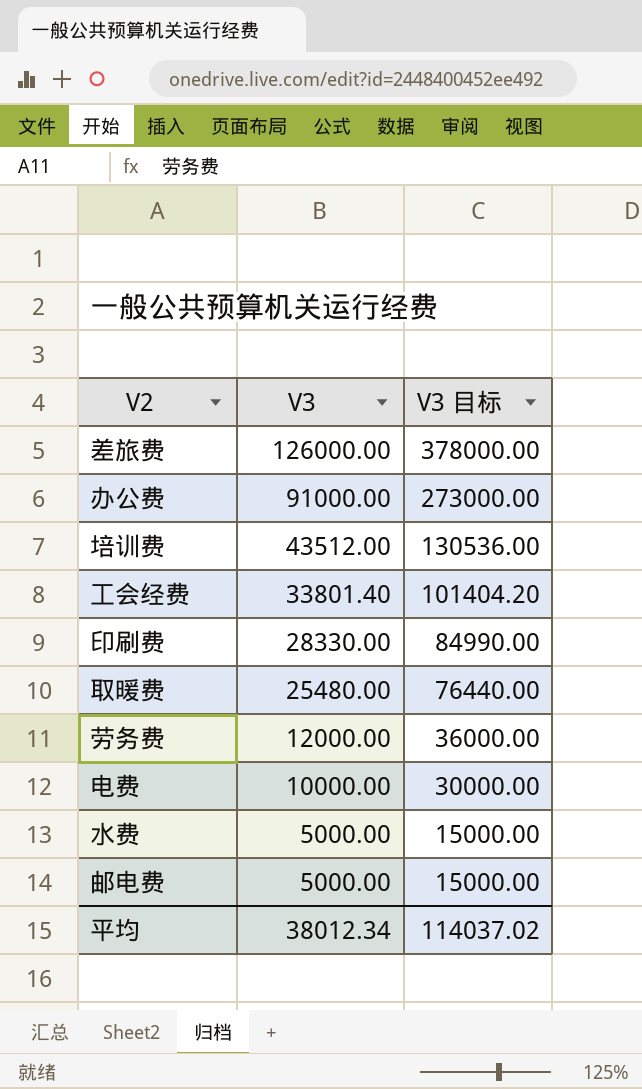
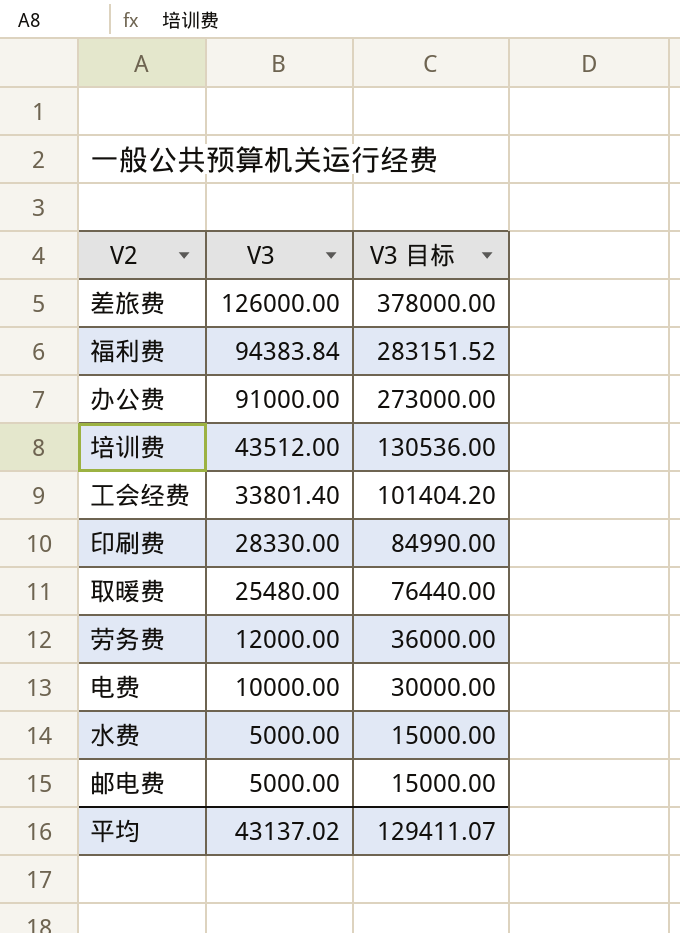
row 福利费: none -> 94383.84 | 283151.52
平均 | V3: 38012.34 -> 43137.02
平均 | V3 目标: 114037.02 -> 129411.07

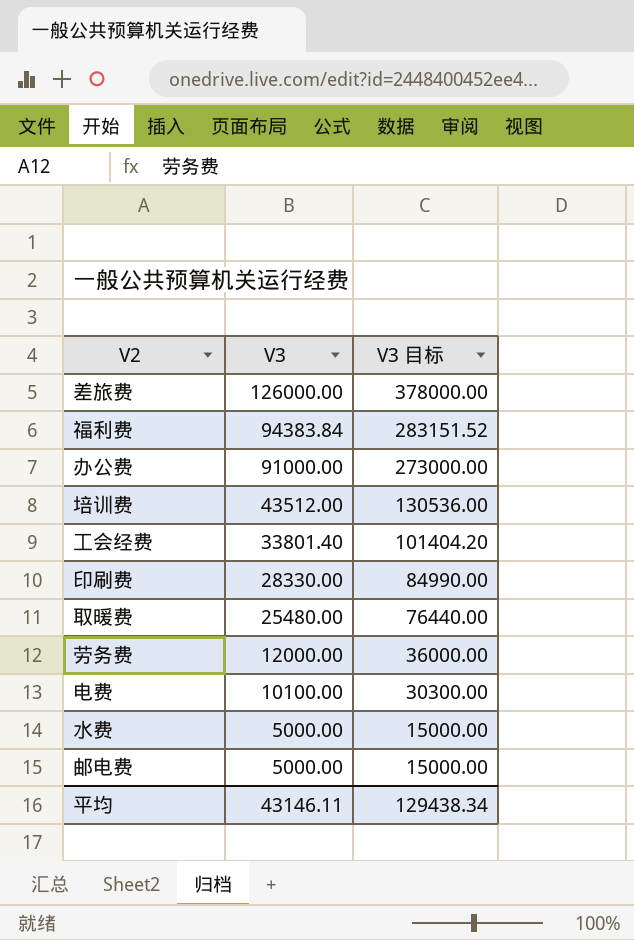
电费 | V3: 10000.00 -> 10100.00
电费 | V3 目标: 30000.00 -> 30300.00
平均 | V3: 43137.02 -> 43146.11
平均 | V3 目标: 129411.07 -> 129438.34

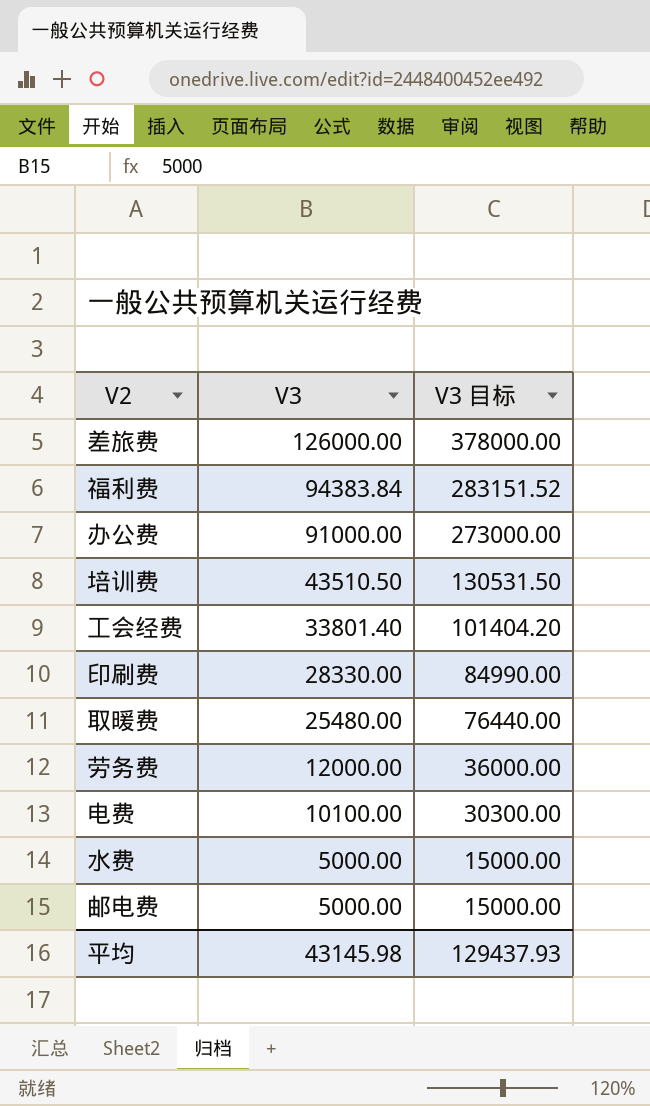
培训费 | V3: 43512.00 -> 43510.50
培训费 | V3 目标: 130536.00 -> 130531.50
平均 | V3: 43146.11 -> 43145.98
平均 | V3 目标: 129438.34 -> 129437.93

